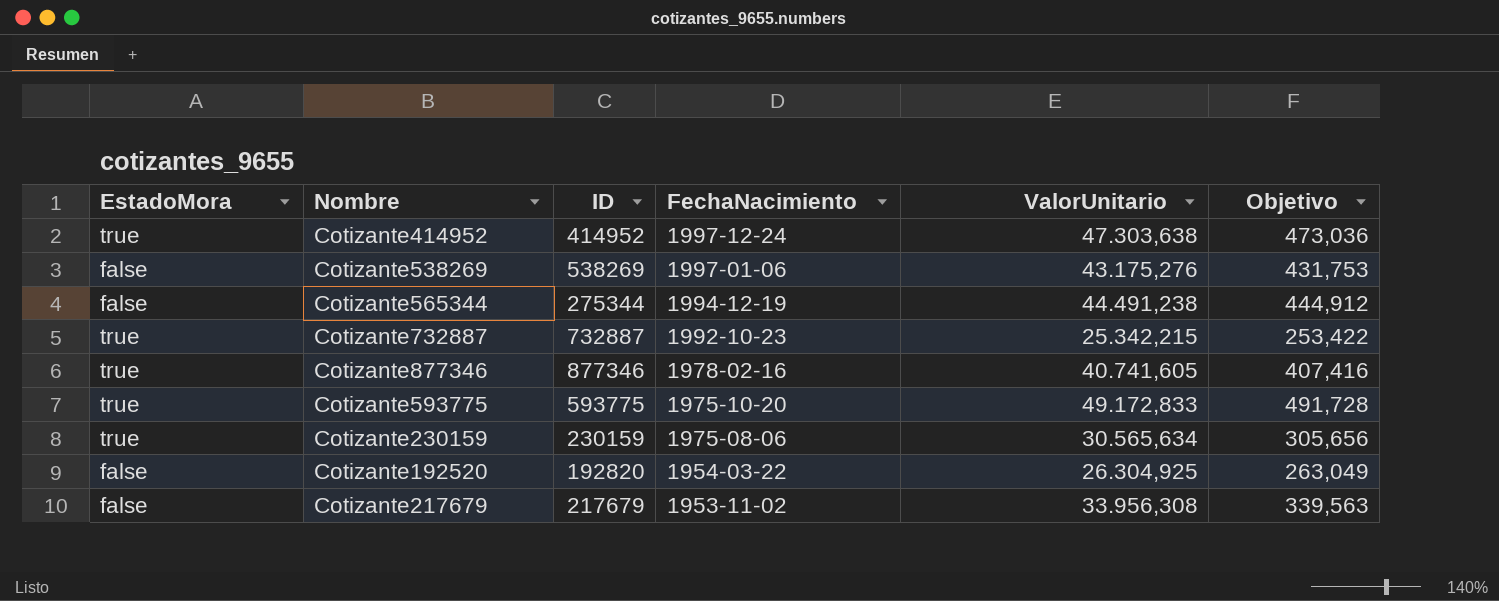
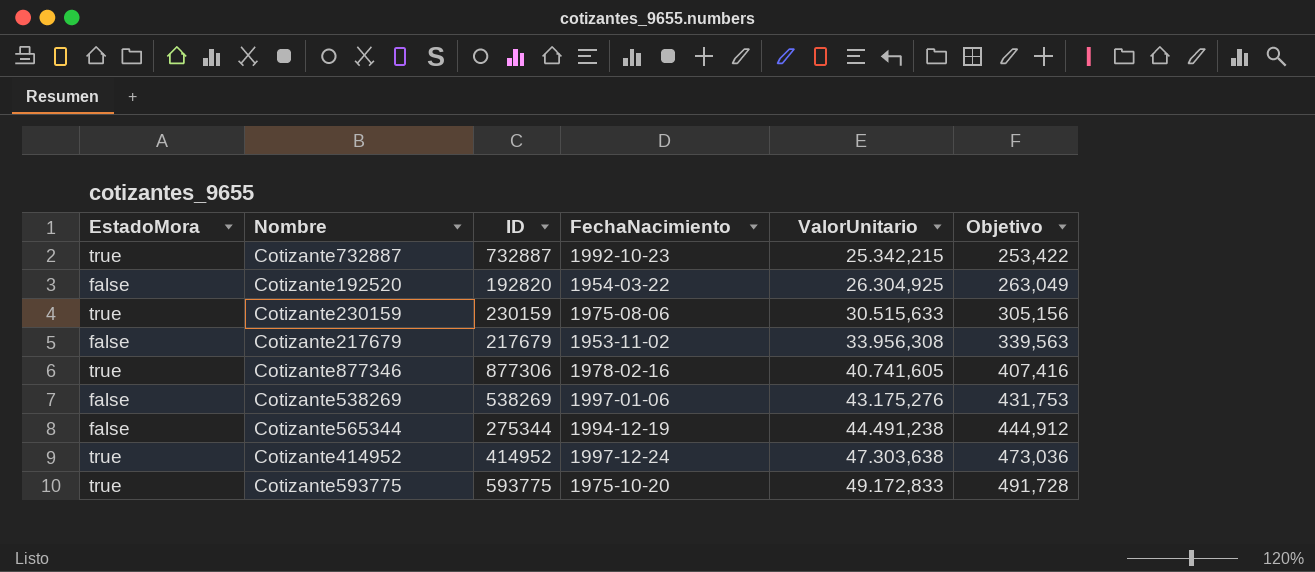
row order: FechaNacimiento descending -> ValorUnitario ascending
Cotizante230159 | ValorUnitario: 30.565,634 -> 30.515,633
Cotizante230159 | Objetivo: 305,656 -> 305,156
Cotizante877346 | ID: 877346 -> 877306

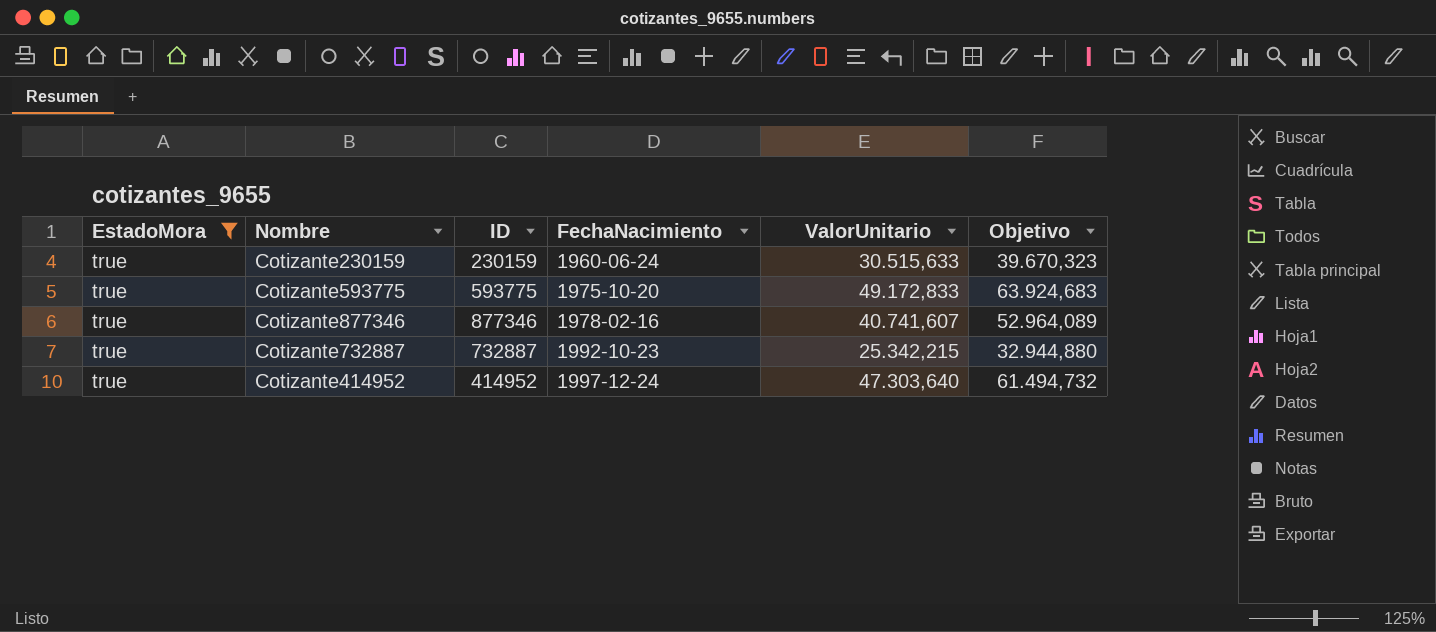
filter: none -> EstadoMora = true
row order: ValorUnitario ascending -> FechaNacimiento ascending
column Objetivo | formula: [ValorUnitario] * 0,01 -> [ValorUnitario] * 1,3
Cotizante230159 | FechaNacimiento: 1975-08-06 -> 1960-06-24
Cotizante877346 | ID: 877306 -> 877346
Cotizante877346 | ValorUnitario: 40.741,605 -> 40.741,607
Cotizante414952 | ValorUnitario: 47.303,638 -> 47.303,640

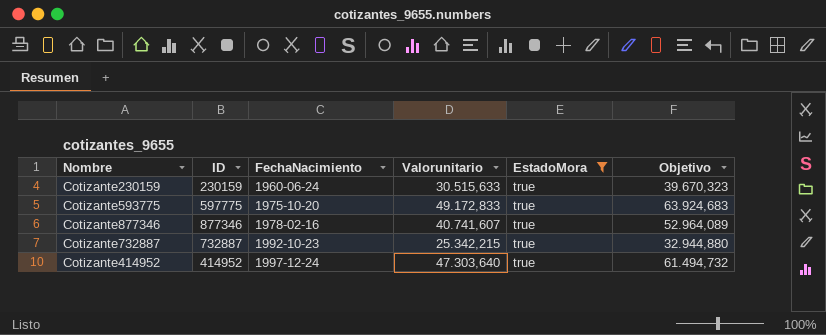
column name: ValorUnitario -> Valorunitario
column EstadoMora | position: 1 -> 5
Cotizante593775 | ID: 593775 -> 597775

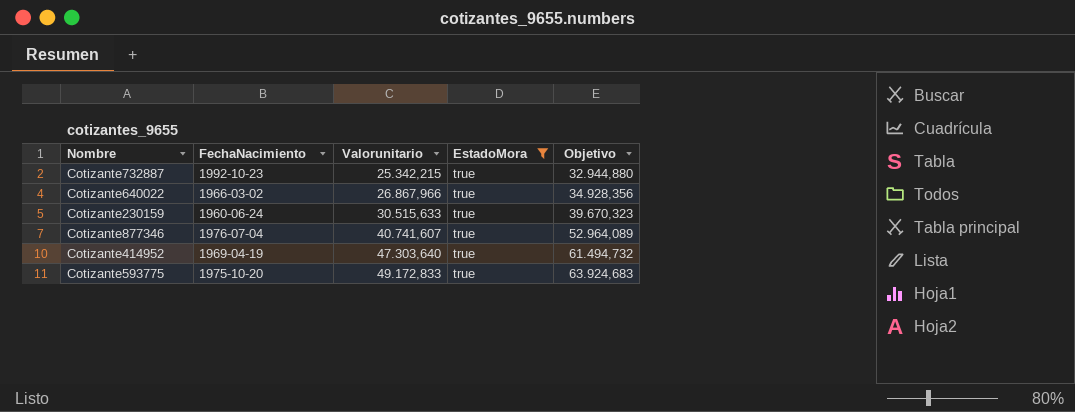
row order: FechaNacimiento ascending -> Valorunitario ascending
column ID | position: 2 -> none
row Cotizante640022: none -> 1966-03-02 | 26.867,966 | true | 34.928,356
Cotizante877346 | FechaNacimiento: 1978-02-16 -> 1976-07-04
Cotizante414952 | FechaNacimiento: 1997-12-24 -> 1969-04-19

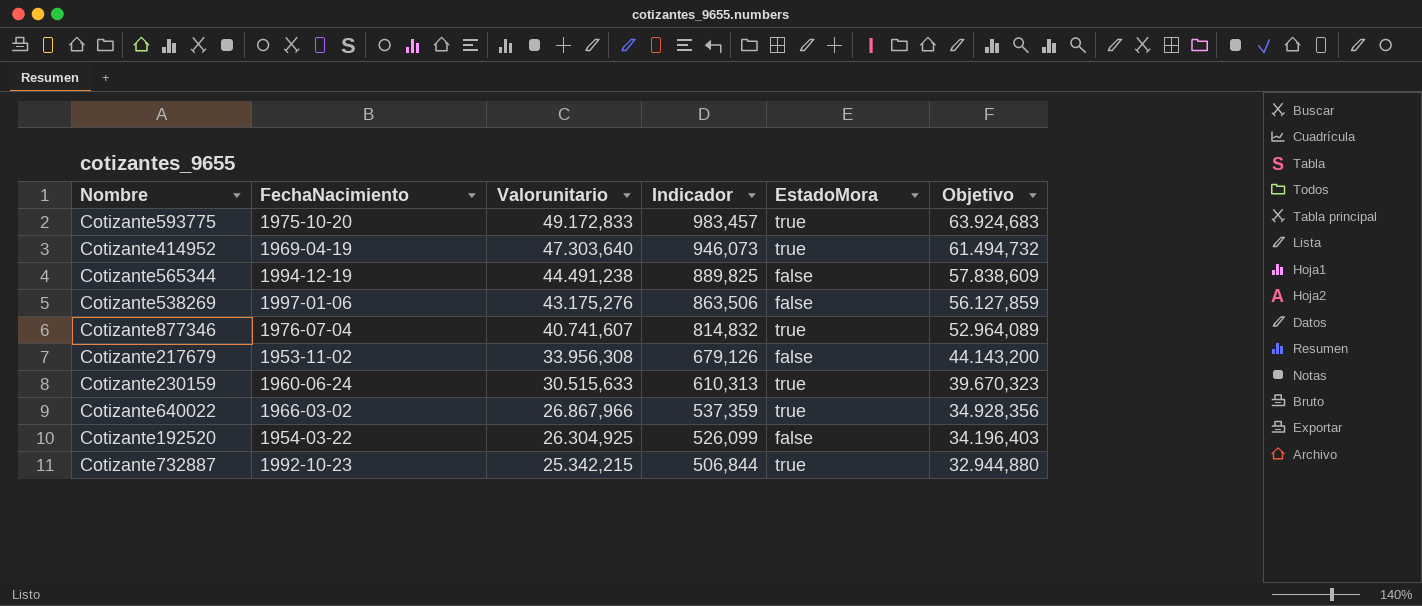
filter: EstadoMora = true -> none
row order: Valorunitario ascending -> Valorunitario descending
column Indicador | formula: none -> [Valorunitario] * 0,02

